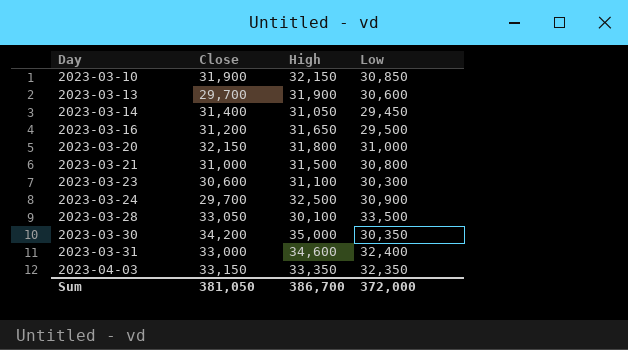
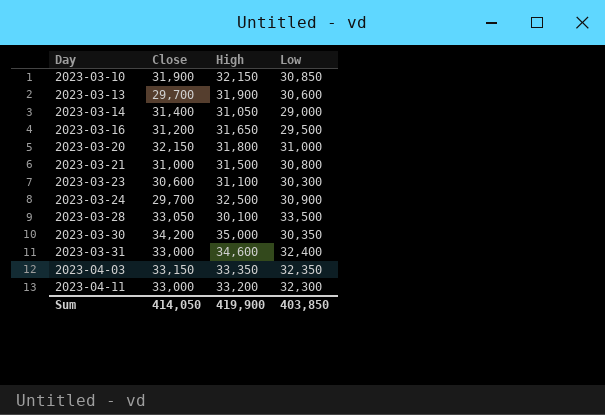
2023-03-14 | Low: 29,450 -> 29,000
row 2023-04-11: none -> 33,000 | 33,200 | 32,300
Sum | Close: 381,050 -> 414,050
Sum | High: 386,700 -> 419,900
Sum | Low: 372,000 -> 403,850

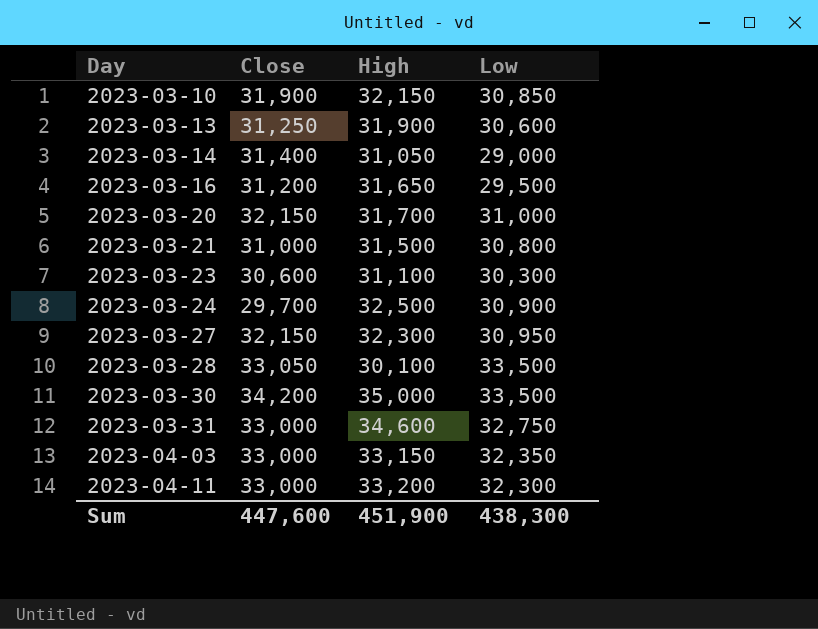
2023-03-13 | Close: 29,700 -> 31,250
2023-03-20 | High: 31,800 -> 31,700
row 2023-03-27: none -> 32,150 | 32,300 | 30,950
2023-03-30 | Low: 30,350 -> 33,500
2023-03-31 | Low: 32,400 -> 32,750
2023-04-03 | Close: 33,150 -> 33,000
2023-04-03 | High: 33,350 -> 33,150
Sum | Close: 414,050 -> 447,600
Sum | High: 419,900 -> 451,900
Sum | Low: 403,850 -> 438,300

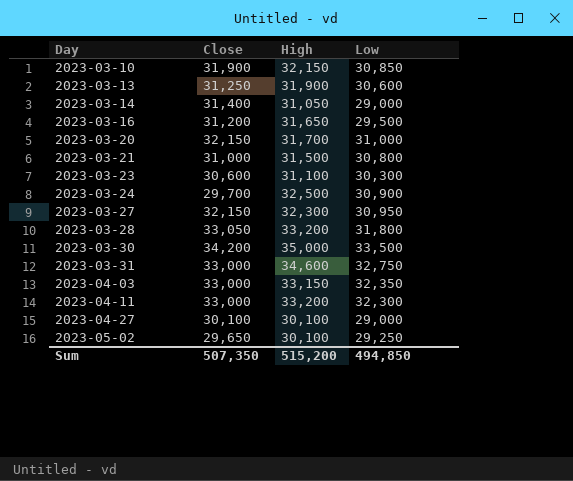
2023-03-28 | High: 30,100 -> 33,200
2023-03-28 | Low: 33,500 -> 31,800
row 2023-04-27: none -> 30,100 | 30,100 | 29,000
row 2023-05-02: none -> 29,650 | 30,100 | 29,250
Sum | Close: 447,600 -> 507,350
Sum | High: 451,900 -> 515,200
Sum | Low: 438,300 -> 494,850

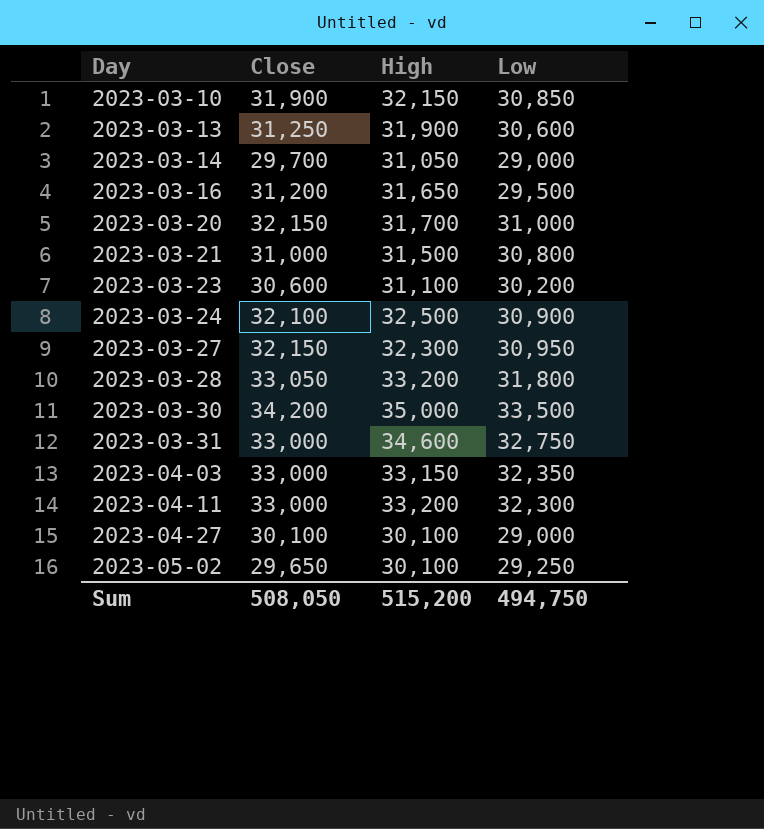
2023-03-14 | Close: 31,400 -> 29,700
2023-03-23 | Low: 30,300 -> 30,200
2023-03-24 | Close: 29,700 -> 32,100
Sum | Close: 507,350 -> 508,050
Sum | Low: 494,850 -> 494,750

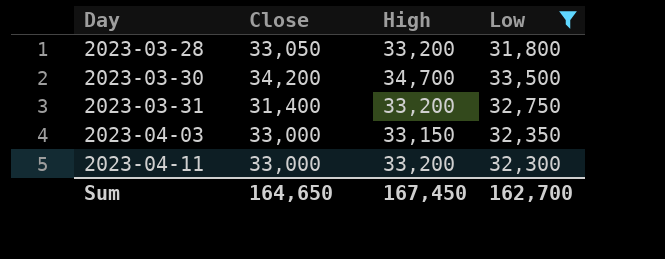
filter: none -> Low >= 31,800
2023-03-30 | High: 35,000 -> 34,700
2023-03-31 | Close: 33,000 -> 31,400
2023-03-31 | High: 34,600 -> 33,200
Sum | Close: 508,050 -> 164,650
Sum | High: 515,200 -> 167,450
Sum | Low: 494,750 -> 162,700

